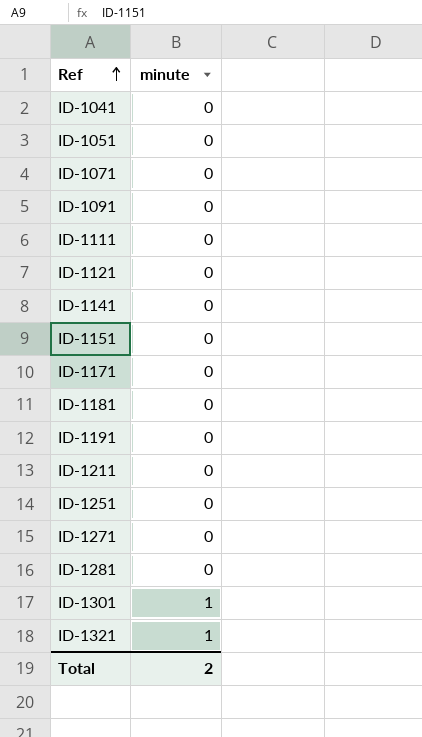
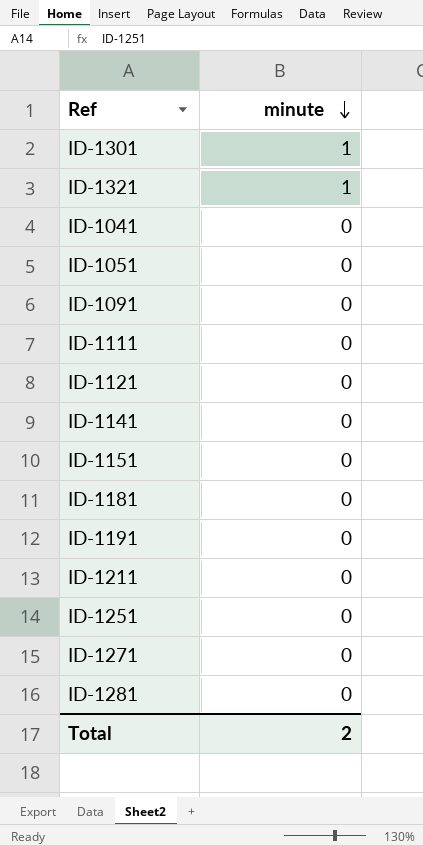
row order: Ref ascending -> minute descending
row ID-1071: 0 -> none
row ID-1171: 0 -> none

